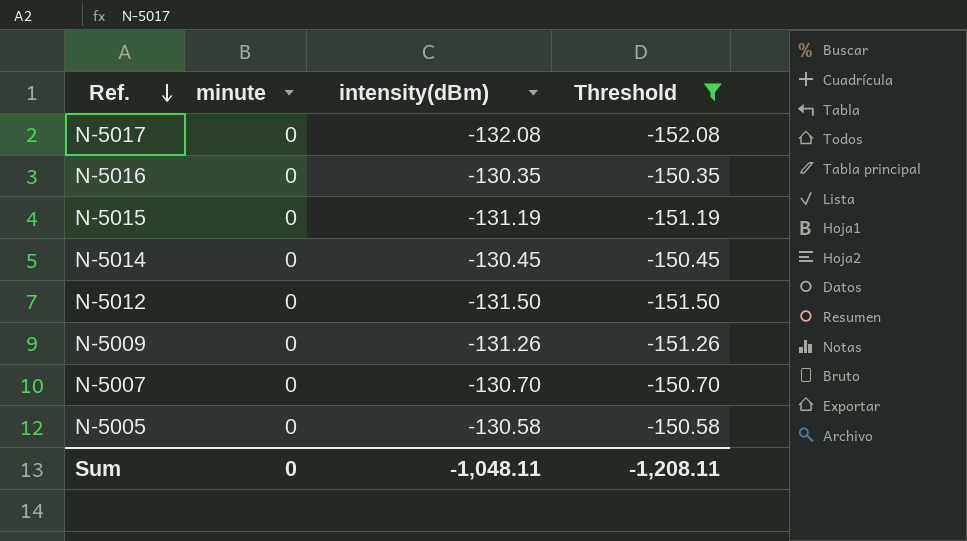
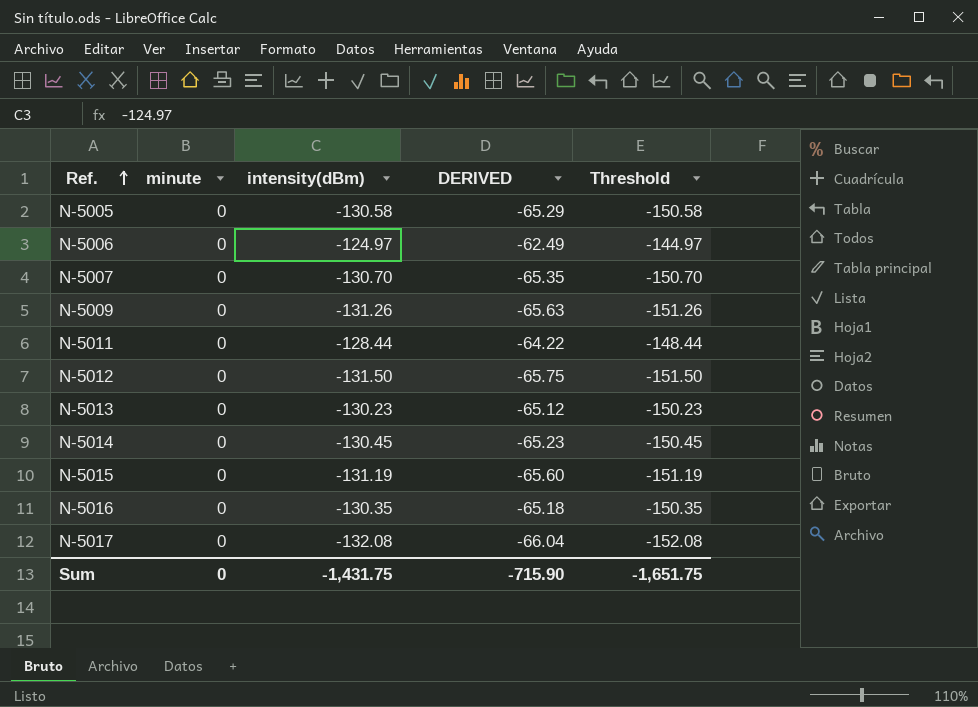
filter: Threshold <= -150.35 -> none
row order: Ref. descending -> Ref. ascending
column DERIVED | formula: none -> [intensity(dBm)] * 0.5
Sum | intensity(dBm): -1,048.11 -> -1,431.75
Sum | Threshold: -1,208.11 -> -1,651.75

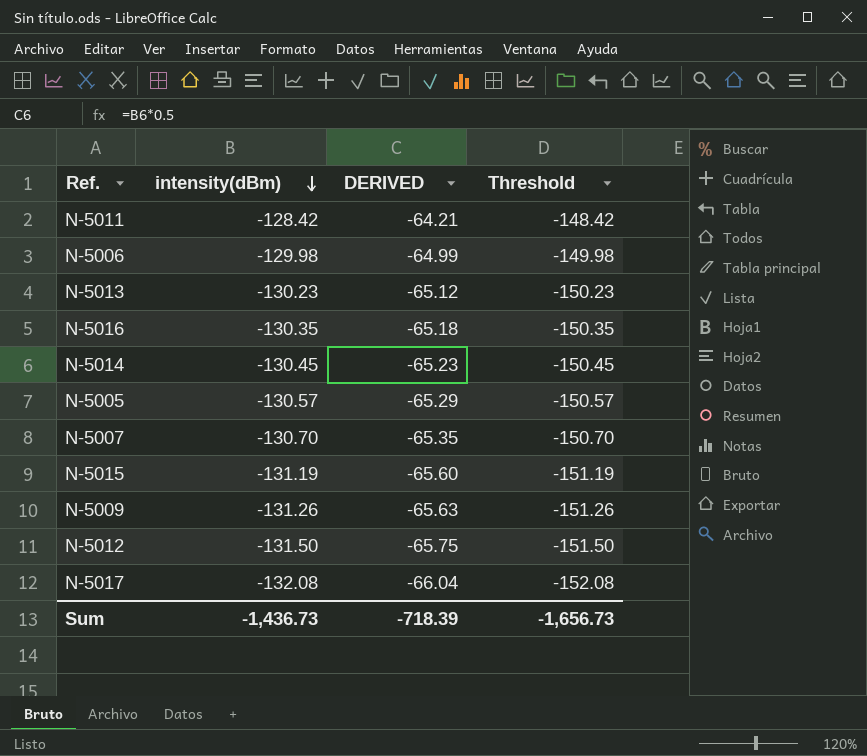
row order: Ref. ascending -> intensity(dBm) descending
column minute | position: 2 -> none
N-5011 | intensity(dBm): -128.44 -> -128.42
N-5011 | DERIVED: -64.22 -> -64.21
N-5011 | Threshold: -148.44 -> -148.42
N-5006 | intensity(dBm): -124.97 -> -129.98
N-5006 | DERIVED: -62.49 -> -64.99
N-5006 | Threshold: -144.97 -> -149.98
N-5005 | intensity(dBm): -130.58 -> -130.57
N-5005 | Threshold: -150.58 -> -150.57
Sum | intensity(dBm): -1,431.75 -> -1,436.73
Sum | DERIVED: -715.90 -> -718.39
Sum | Threshold: -1,651.75 -> -1,656.73

